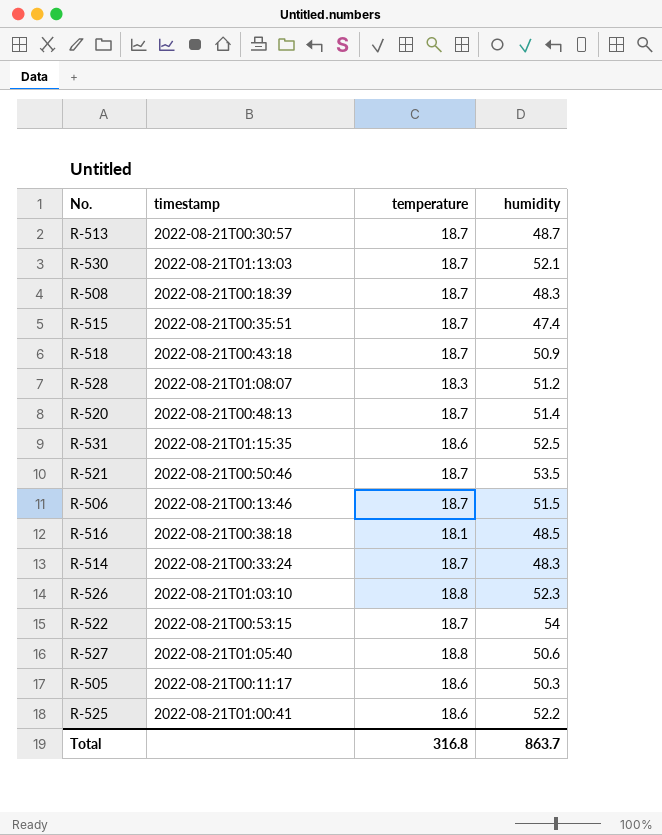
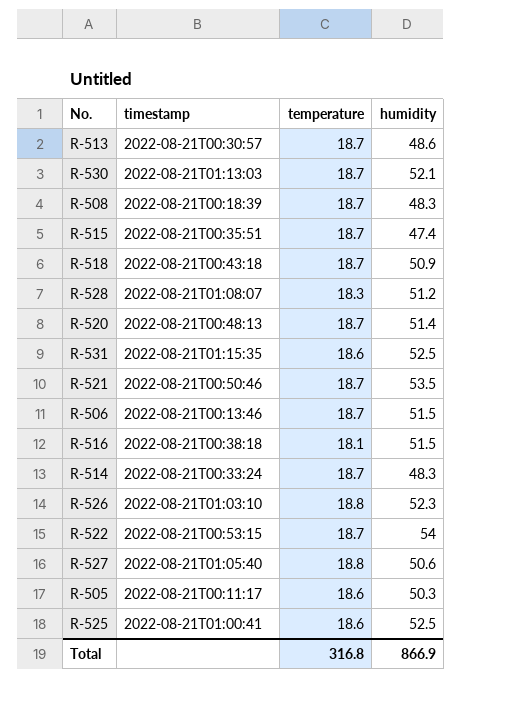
R-513 | humidity: 48.7 -> 48.6
R-516 | humidity: 48.5 -> 51.5
R-525 | humidity: 52.2 -> 52.5
Total | humidity: 863.7 -> 866.9

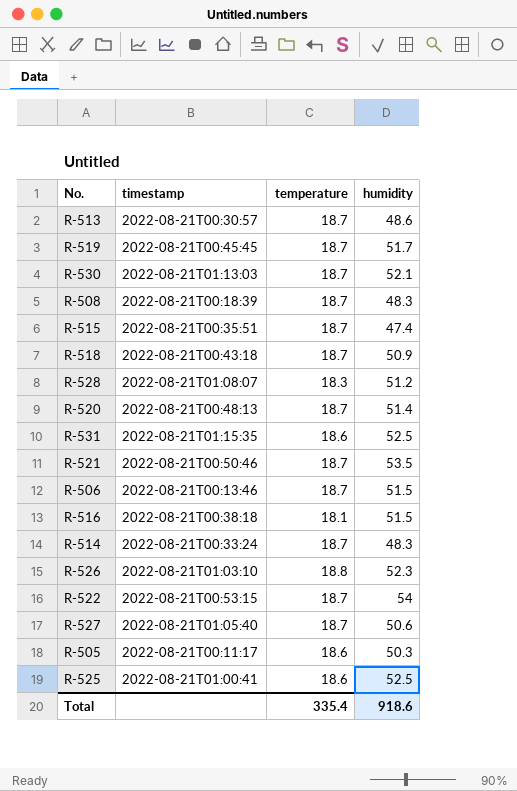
row R-519: none -> 2022-08-21T00:45:45 | 18.7 | 51.7
R-527 | temperature: 18.8 -> 18.7
Total | temperature: 316.8 -> 335.4
Total | humidity: 866.9 -> 918.6

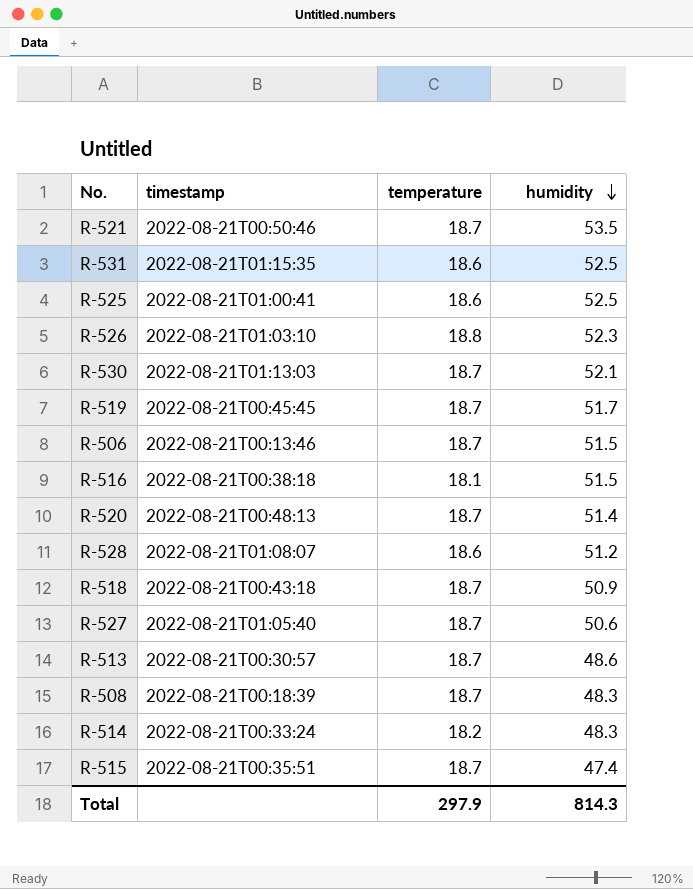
row order: none -> humidity descending
row R-522: 2022-08-21T00:53:15 | 18.7 | 54 -> none
row R-505: 2022-08-21T00:11:17 | 18.6 | 50.3 -> none
R-528 | temperature: 18.3 -> 18.6
R-514 | temperature: 18.7 -> 18.2
Total | temperature: 335.4 -> 297.9
Total | humidity: 918.6 -> 814.3

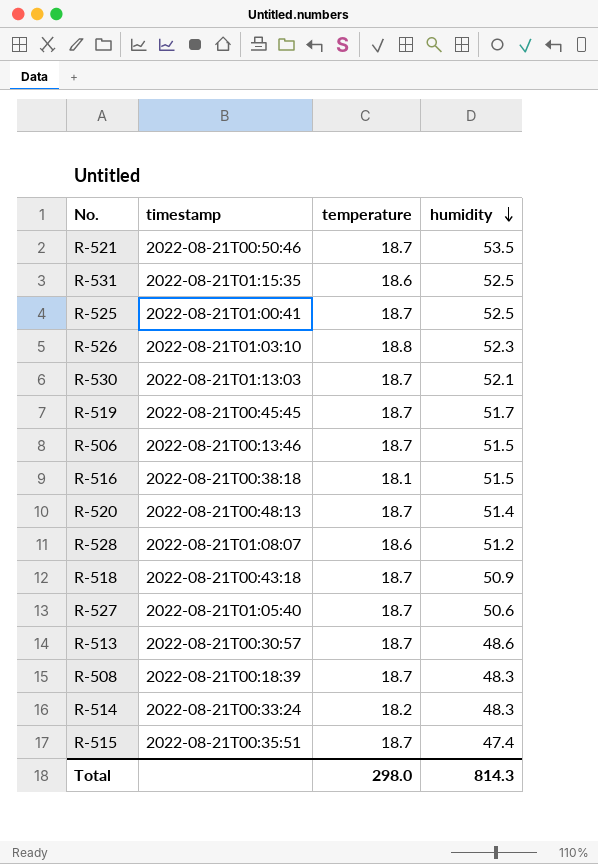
R-525 | temperature: 18.6 -> 18.7
Total | temperature: 297.9 -> 298.0

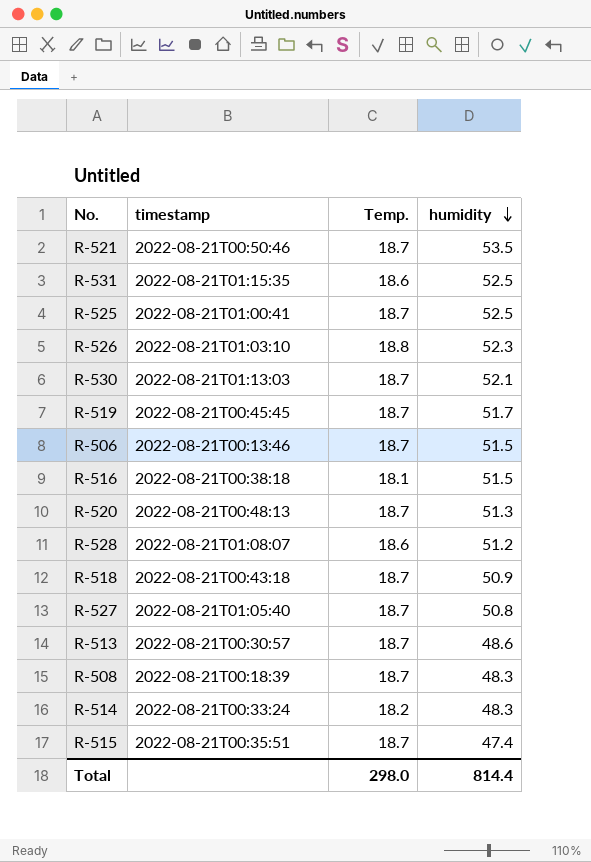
column name: temperature -> Temp.
R-520 | humidity: 51.4 -> 51.3
R-527 | humidity: 50.6 -> 50.8
Total | humidity: 814.3 -> 814.4

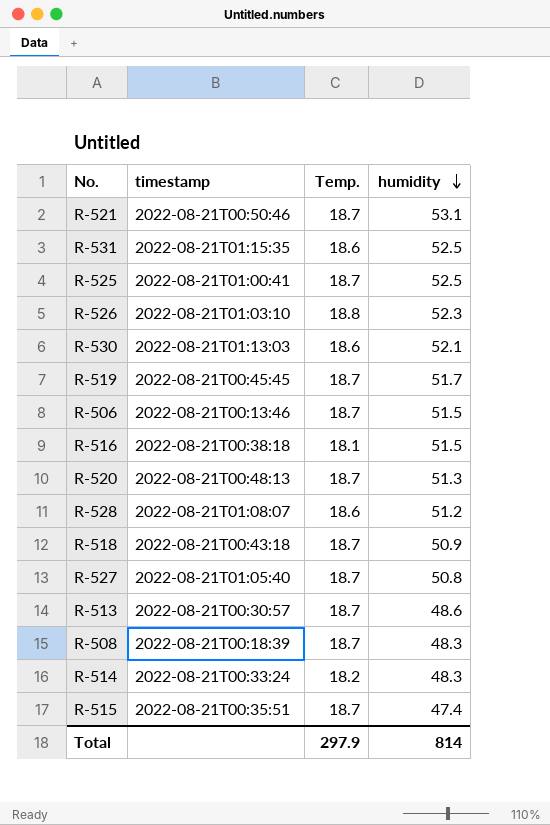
R-521 | humidity: 53.5 -> 53.1
R-530 | Temp.: 18.7 -> 18.6
Total | Temp.: 298.0 -> 297.9
Total | humidity: 814.4 -> 814

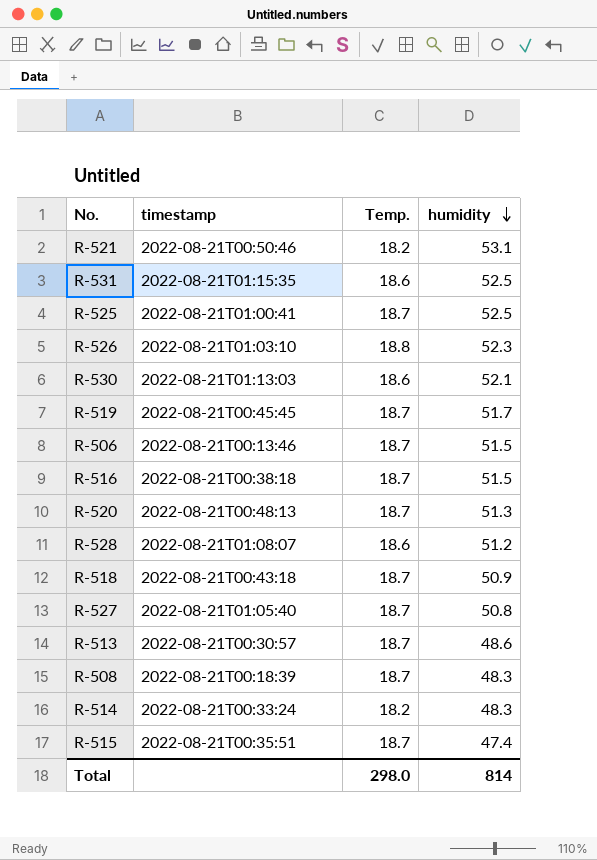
R-521 | Temp.: 18.7 -> 18.2
R-516 | Temp.: 18.1 -> 18.7
Total | Temp.: 297.9 -> 298.0

